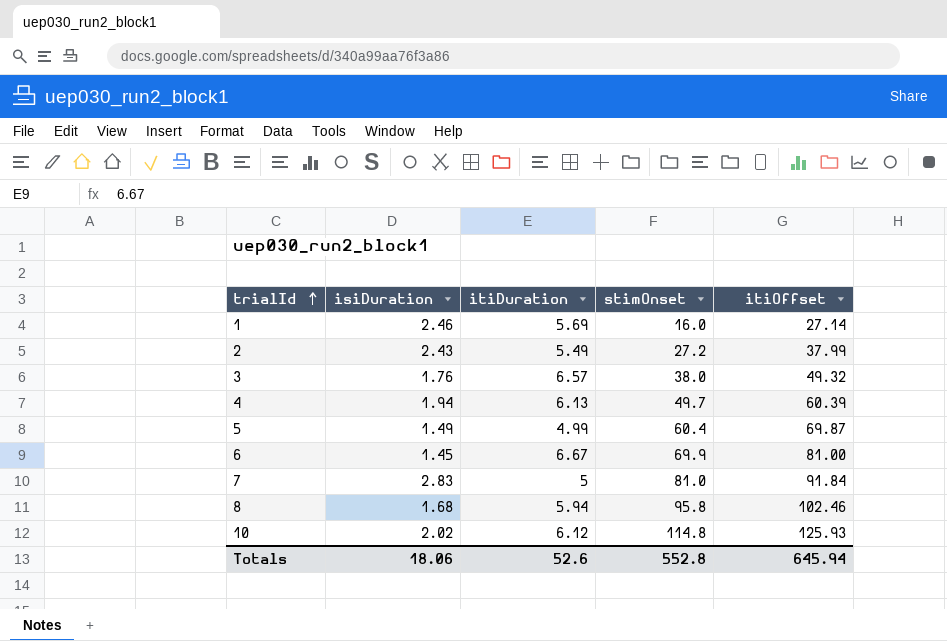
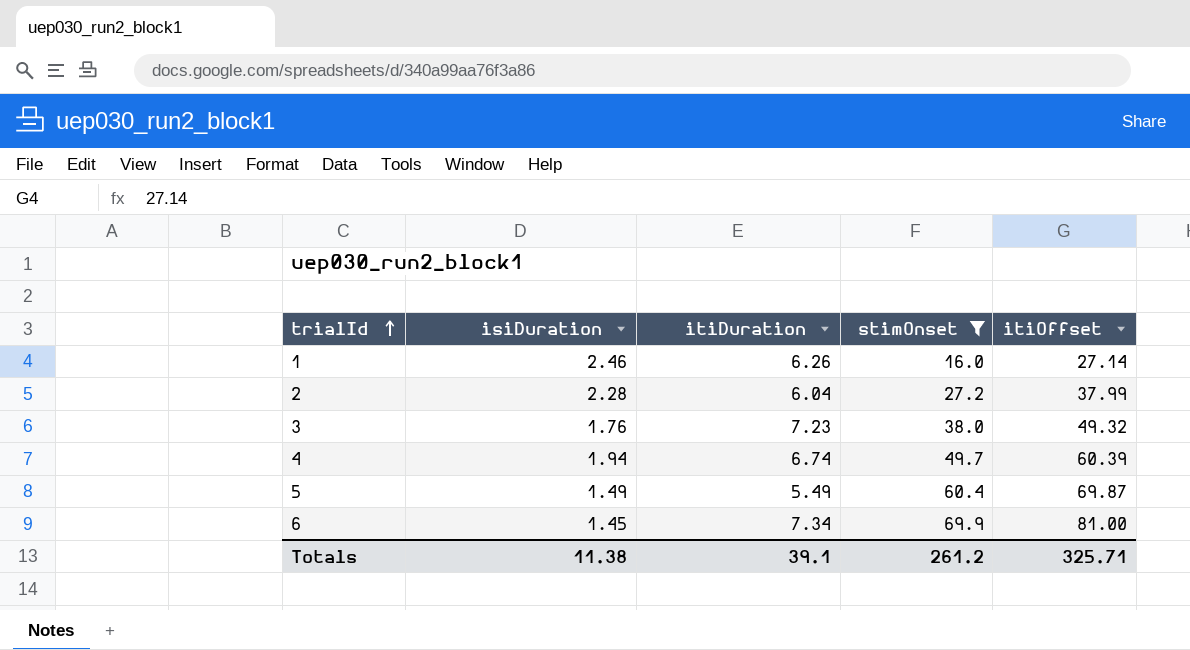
filter: none -> stimOnset <= 69.9
1 | itiDuration: 5.69 -> 6.26
2 | isiDuration: 2.43 -> 2.28
2 | itiDuration: 5.49 -> 6.04
3 | itiDuration: 6.57 -> 7.23
4 | itiDuration: 6.13 -> 6.74
5 | itiDuration: 4.99 -> 5.49
6 | itiDuration: 6.67 -> 7.34
Totals | isiDuration: 18.06 -> 11.38
Totals | itiDuration: 52.6 -> 39.1
Totals | stimOnset: 552.8 -> 261.2
Totals | itiOffset: 645.94 -> 325.71

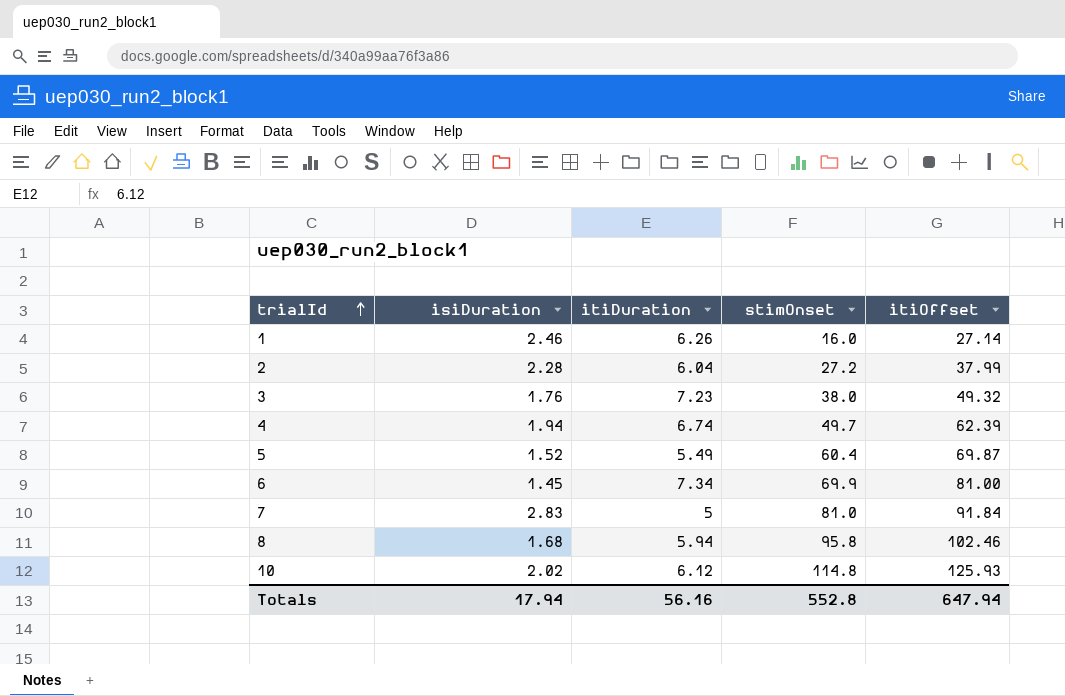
filter: stimOnset <= 69.9 -> none
4 | itiOffset: 60.39 -> 62.39
5 | isiDuration: 1.49 -> 1.52
Totals | isiDuration: 11.38 -> 17.94
Totals | itiDuration: 39.1 -> 56.16
Totals | stimOnset: 261.2 -> 552.8
Totals | itiOffset: 325.71 -> 647.94

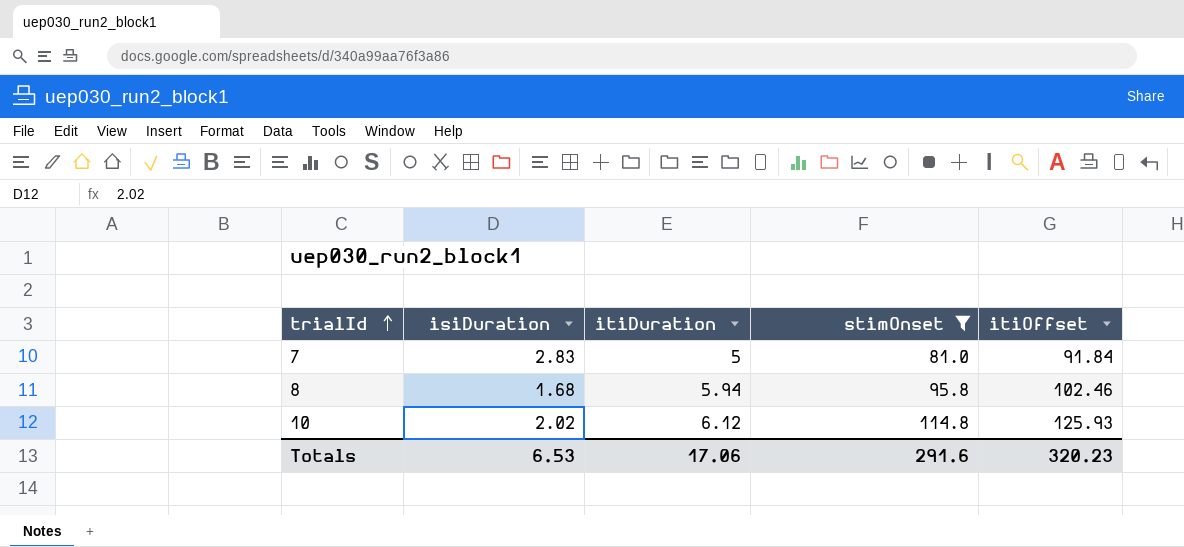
filter: none -> stimOnset >= 81.0
Totals | isiDuration: 17.94 -> 6.53
Totals | itiDuration: 56.16 -> 17.06
Totals | stimOnset: 552.8 -> 291.6
Totals | itiOffset: 647.94 -> 320.23

